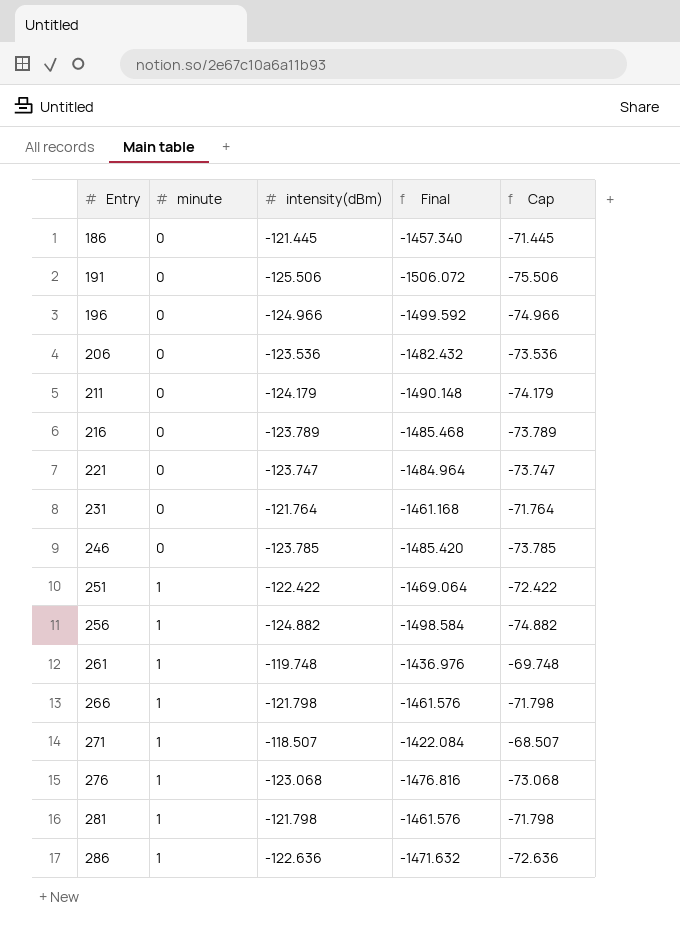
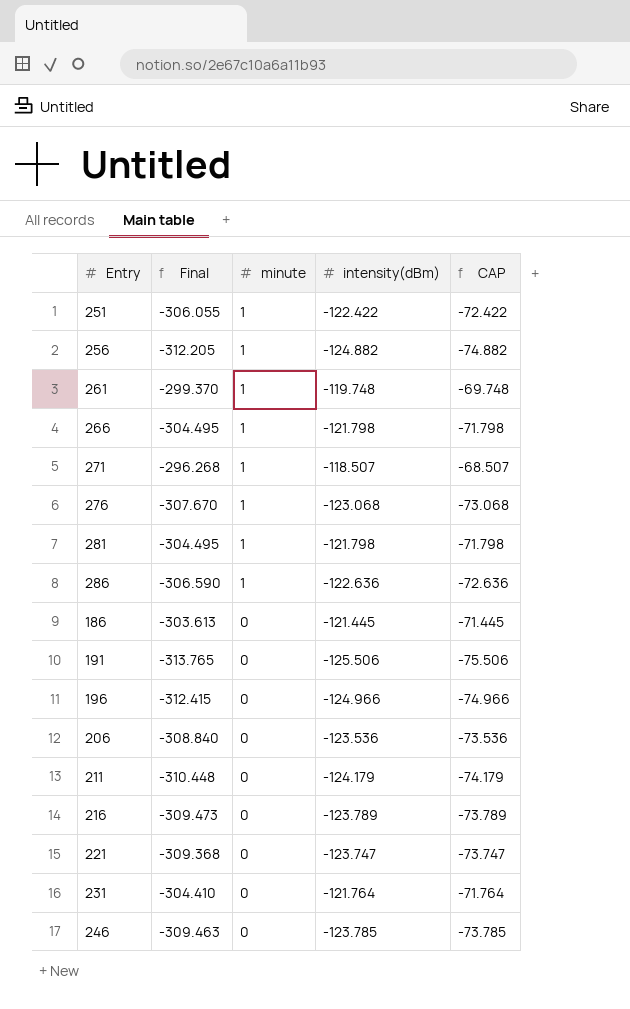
row order: Entry ascending -> minute descending
column Final | formula: [intensity(dBm)] * 12 -> [intensity(dBm)] * 2.5
column Final | position: 4 -> 2
column name: Cap -> CAP

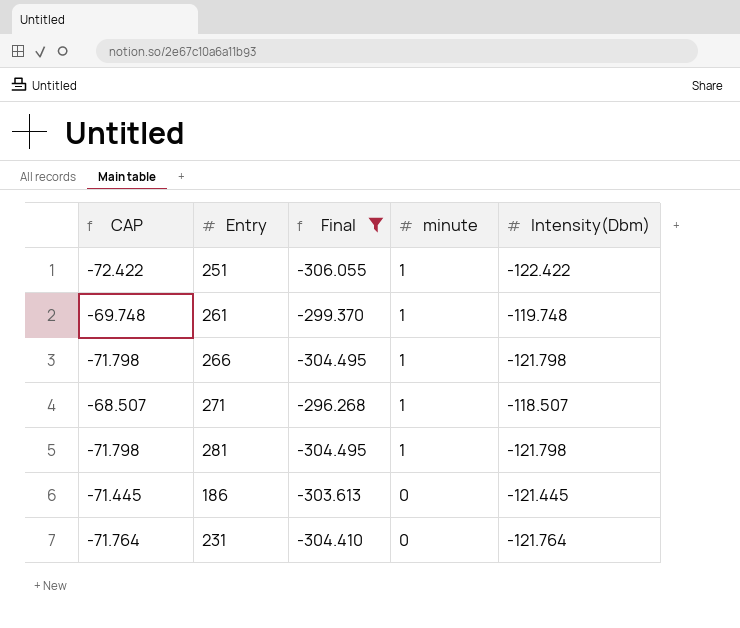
filter: none -> Final >= -306.055
column CAP | position: 5 -> 1
column name: intensity(dBm) -> Intensity(Dbm)

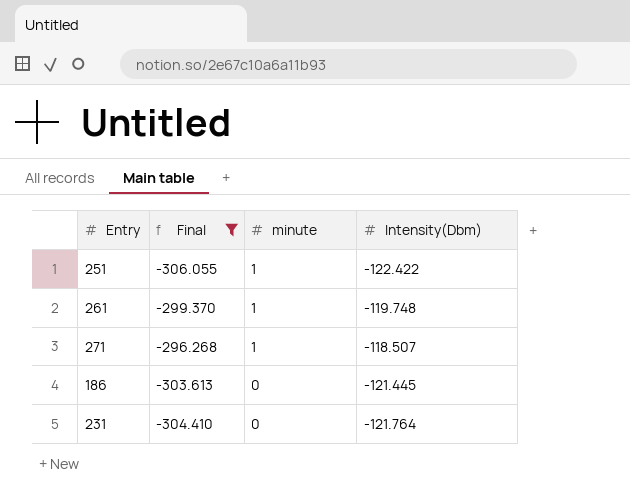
column CAP | formula: [Intensity(Dbm)] + 50 -> none
row 266: -71.798 | -304.495 | 1 | -121.798 -> none
row 281: -71.798 | -304.495 | 1 | -121.798 -> none

